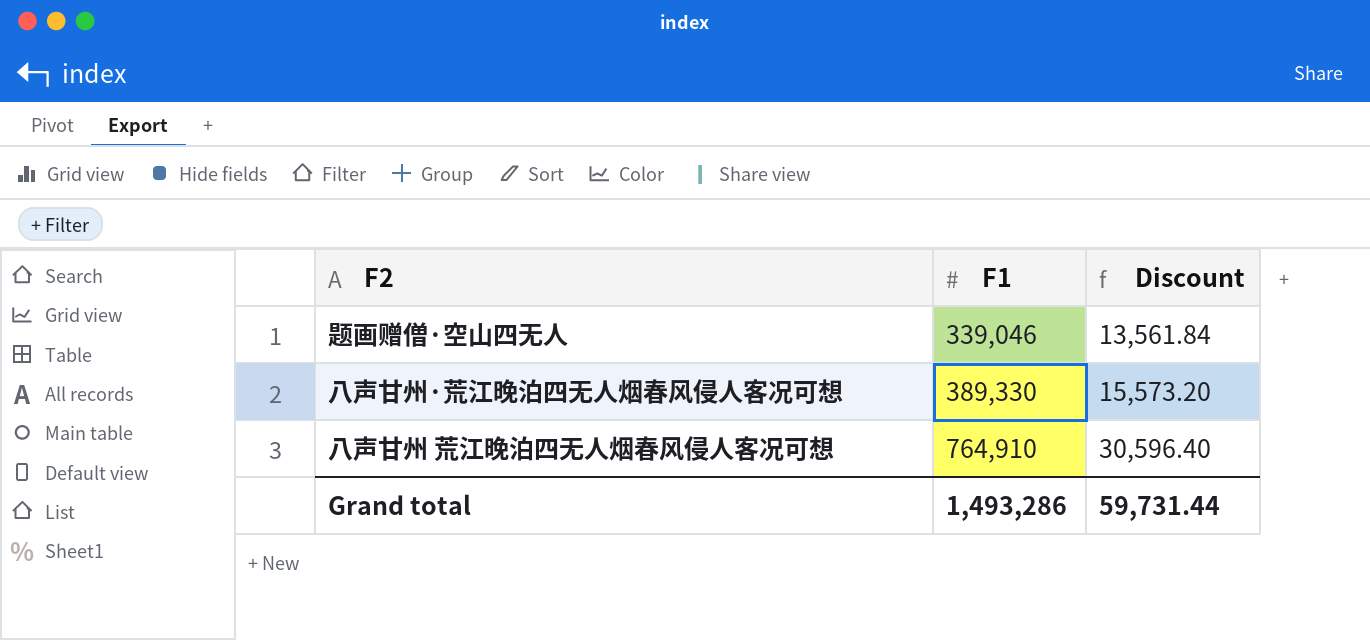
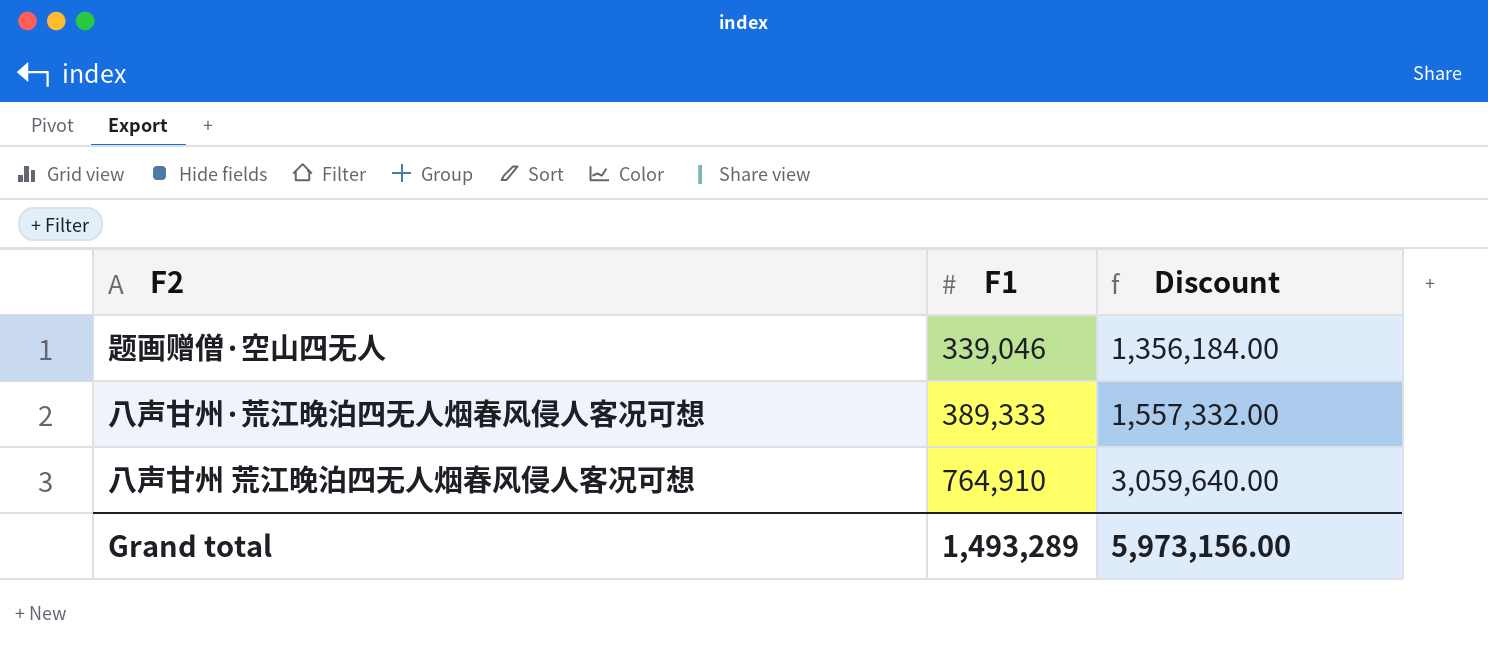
column Discount | formula: [F1] * 0.04 -> [F1] * 4
八声甘州·荒江晚泊四无人烟春风侵人客况可想 | F1: 389,330 -> 389,333
Grand total | F1: 1,493,286 -> 1,493,289
Grand total | Discount: 59,731.44 -> 5,973,156.00

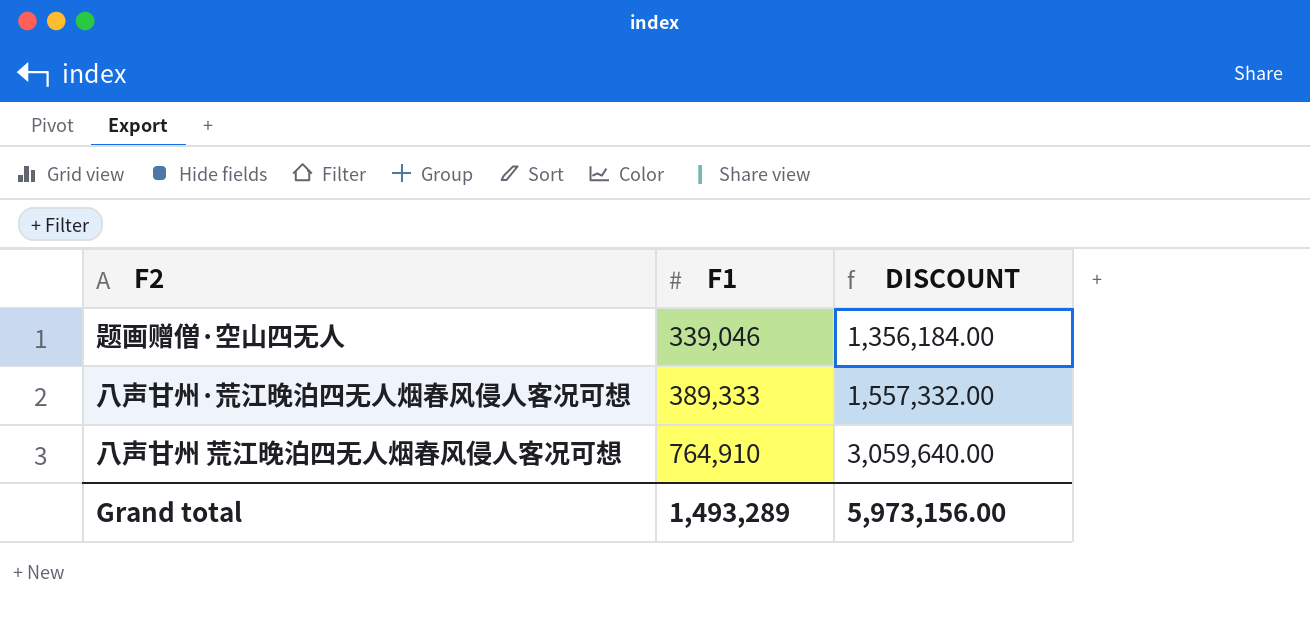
column name: Discount -> DISCOUNT

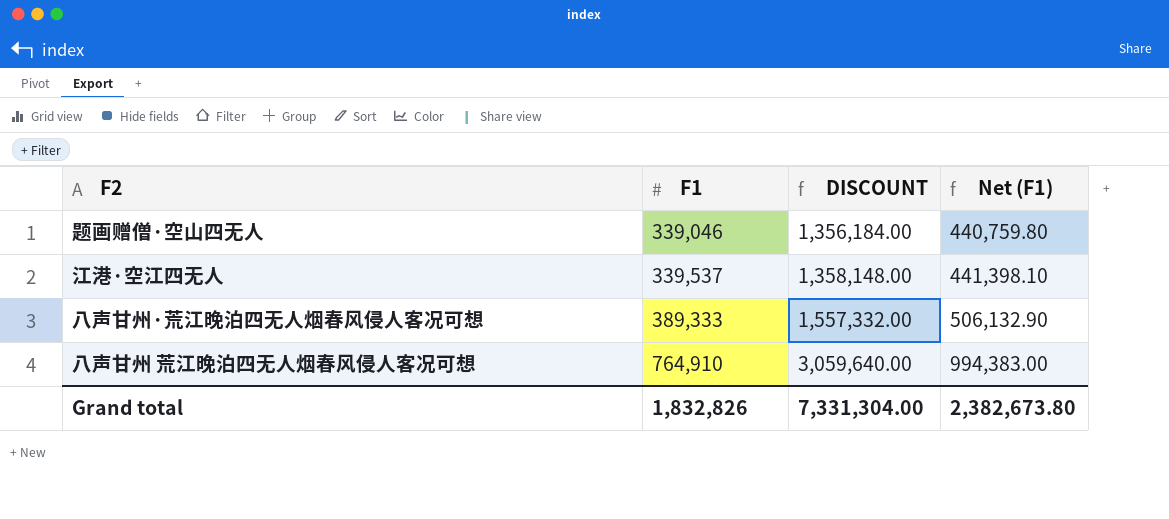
column Net (F1) | formula: none -> [F1] * 1.3
row 江港·空江四无人: none -> 339,537 | 1,358,148.00 | 441,398.10
Grand total | F1: 1,493,289 -> 1,832,826
Grand total | DISCOUNT: 5,973,156.00 -> 7,331,304.00

